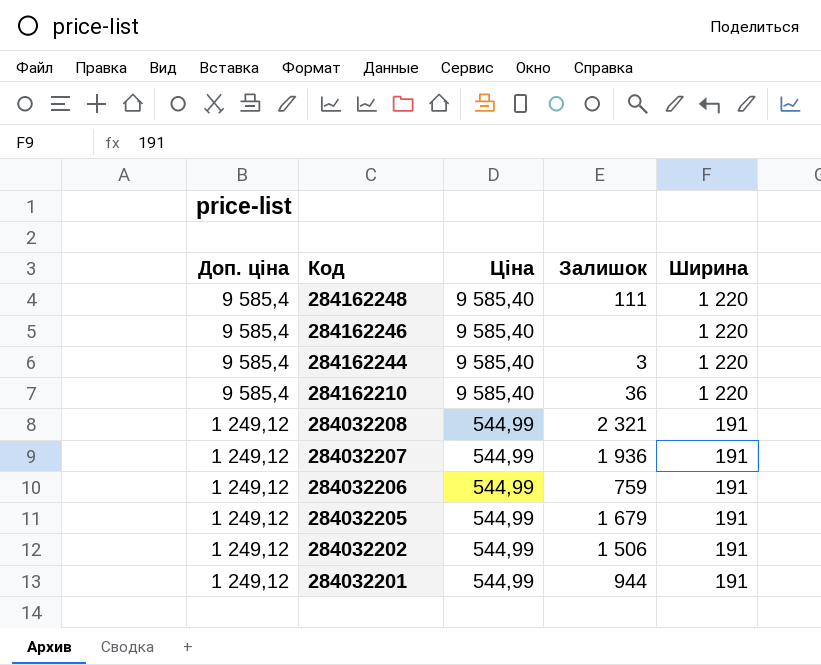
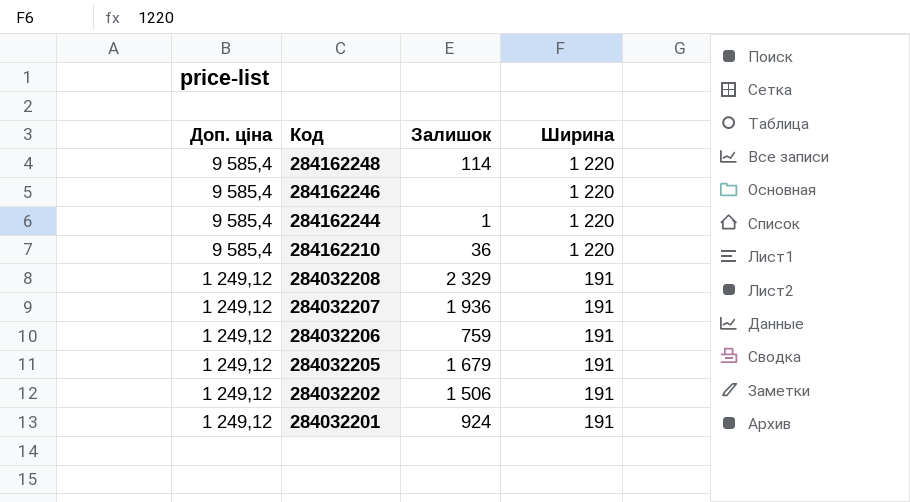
column Ціна | position: 3 -> none
284162248 | Залишок: 111 -> 114
284162244 | Залишок: 3 -> 1
284032208 | Залишок: 2 321 -> 2 329
284032201 | Залишок: 944 -> 924

